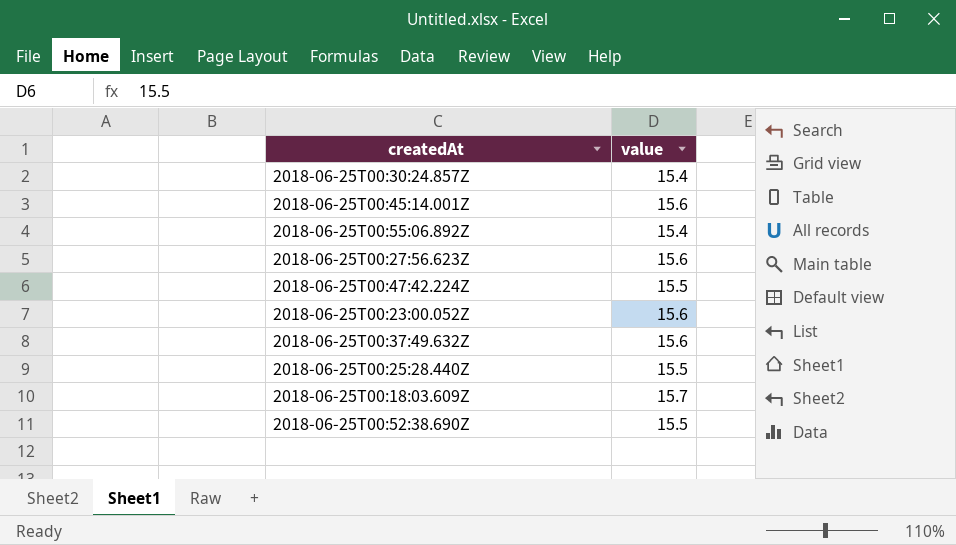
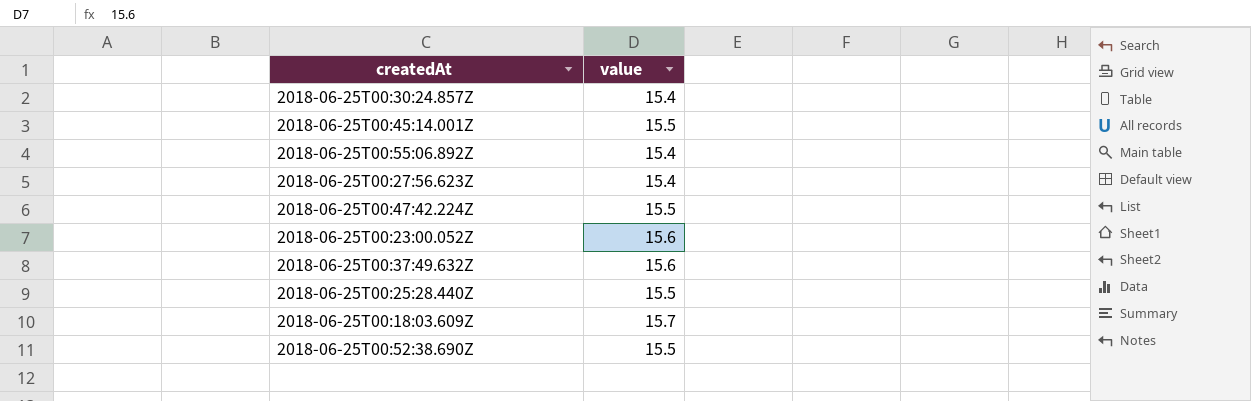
2018-06-25T00:45:14.001Z | value: 15.6 -> 15.5
2018-06-25T00:27:56.623Z | value: 15.6 -> 15.4

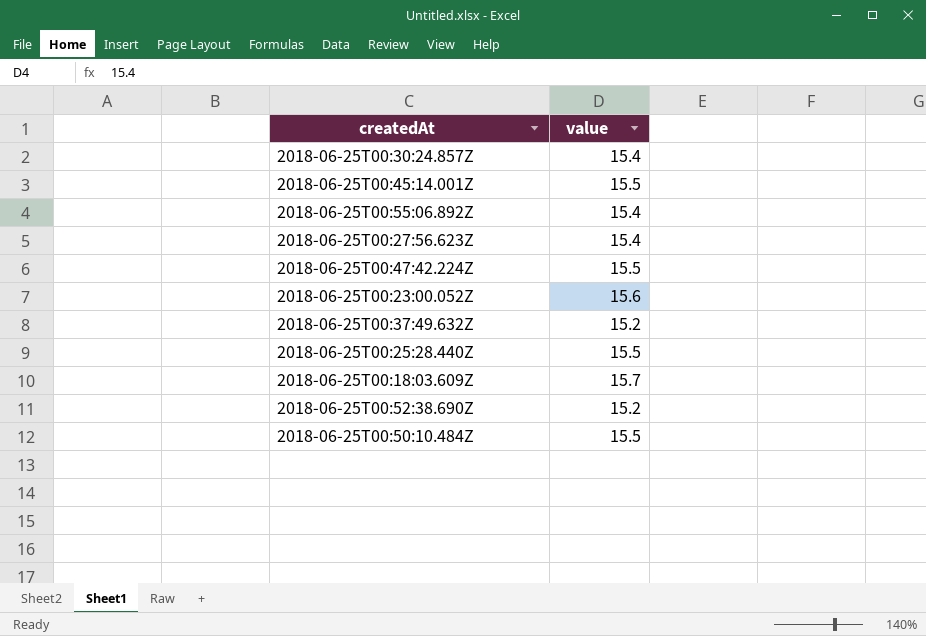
2018-06-25T00:37:49.632Z | value: 15.6 -> 15.2
2018-06-25T00:52:38.690Z | value: 15.5 -> 15.2
row 2018-06-25T00:50:10.484Z: none -> 15.5

